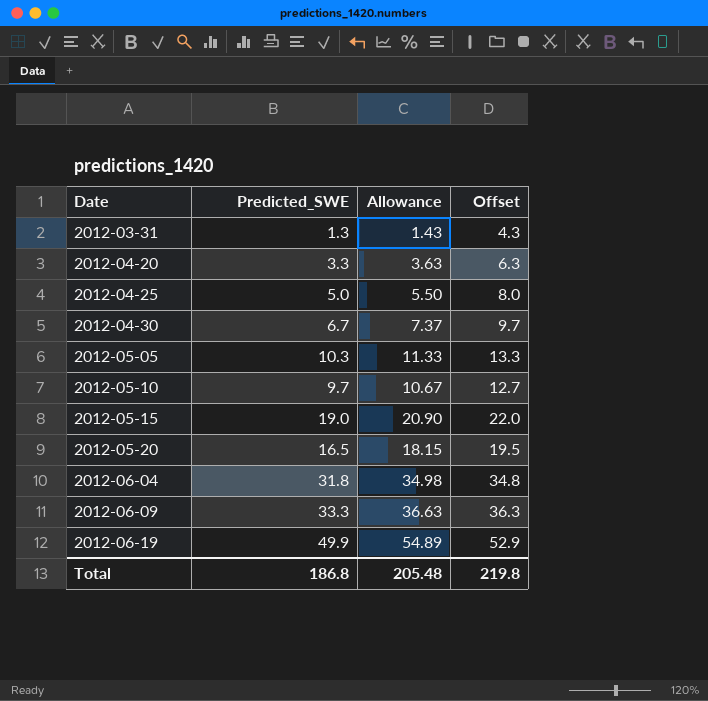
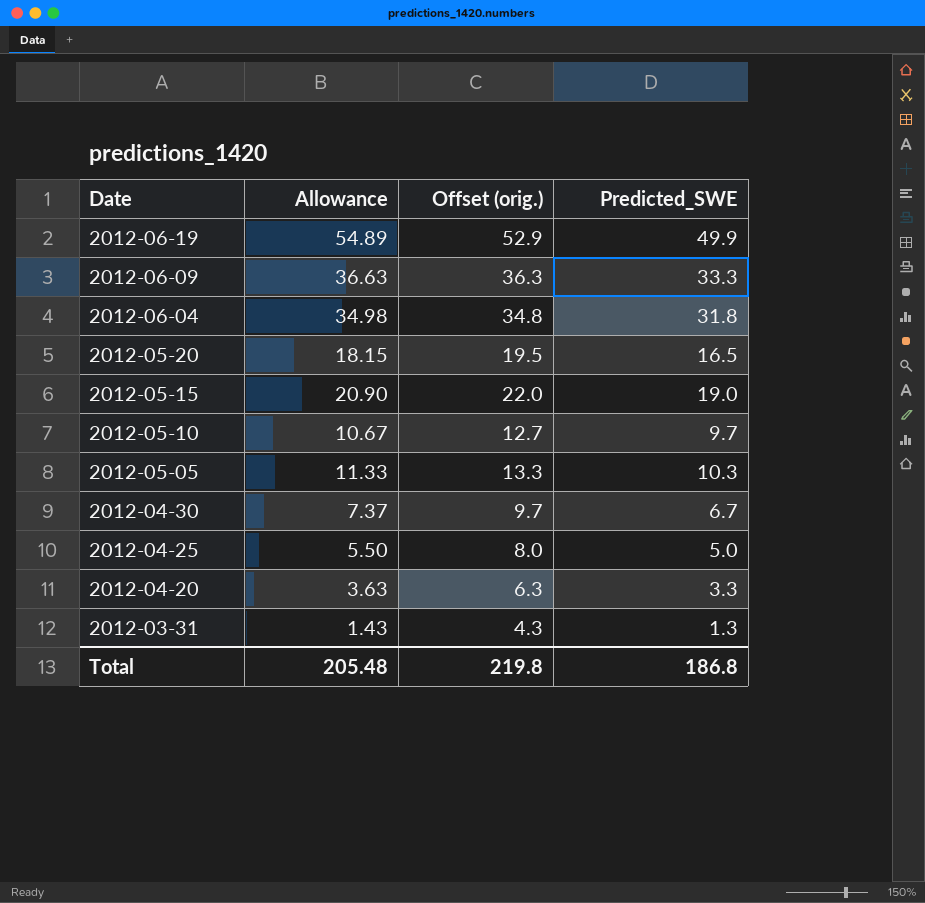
row order: Date ascending -> Date descending
column name: Offset -> Offset (orig.)
column Predicted_SWE | position: 2 -> 4

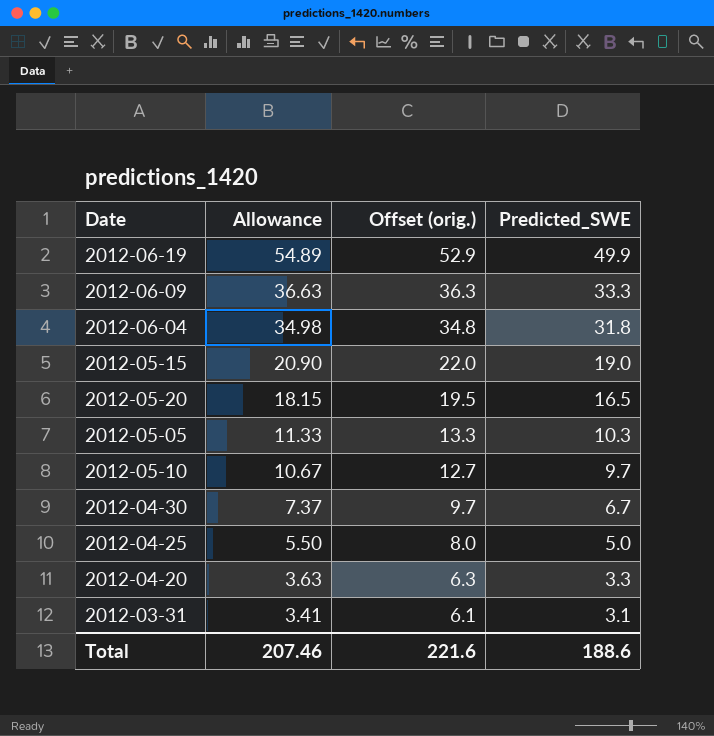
row order: Date descending -> Allowance descending
2012-03-31 | Allowance: 1.43 -> 3.41
2012-03-31 | Offset (orig.): 4.3 -> 6.1
2012-03-31 | Predicted_SWE: 1.3 -> 3.1
Total | Allowance: 205.48 -> 207.46
Total | Offset (orig.): 219.8 -> 221.6
Total | Predicted_SWE: 186.8 -> 188.6

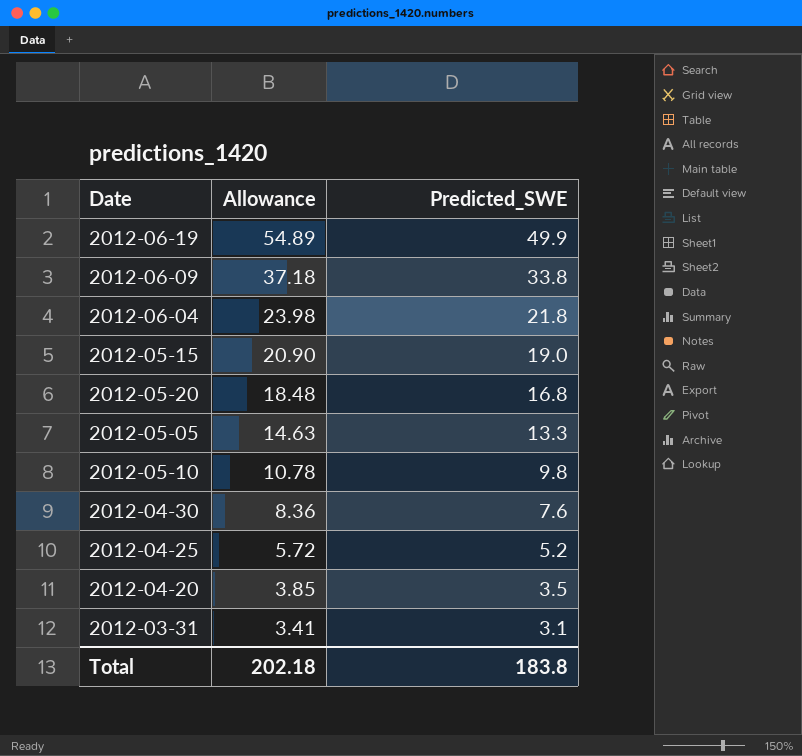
column Offset (orig.) | formula: [Predicted_SWE] + 3 -> none
2012-06-09 | Allowance: 36.63 -> 37.18
2012-06-09 | Predicted_SWE: 33.3 -> 33.8
2012-06-04 | Allowance: 34.98 -> 23.98
2012-06-04 | Predicted_SWE: 31.8 -> 21.8
2012-05-20 | Allowance: 18.15 -> 18.48
2012-05-20 | Predicted_SWE: 16.5 -> 16.8
2012-05-05 | Allowance: 11.33 -> 14.63
2012-05-05 | Predicted_SWE: 10.3 -> 13.3
2012-05-10 | Allowance: 10.67 -> 10.78
2012-05-10 | Predicted_SWE: 9.7 -> 9.8
2012-04-30 | Allowance: 7.37 -> 8.36
2012-04-30 | Predicted_SWE: 6.7 -> 7.6
2012-04-25 | Allowance: 5.50 -> 5.72
2012-04-25 | Predicted_SWE: 5.0 -> 5.2
2012-04-20 | Allowance: 3.63 -> 3.85
2012-04-20 | Predicted_SWE: 3.3 -> 3.5
Total | Allowance: 207.46 -> 202.18
Total | Predicted_SWE: 188.6 -> 183.8

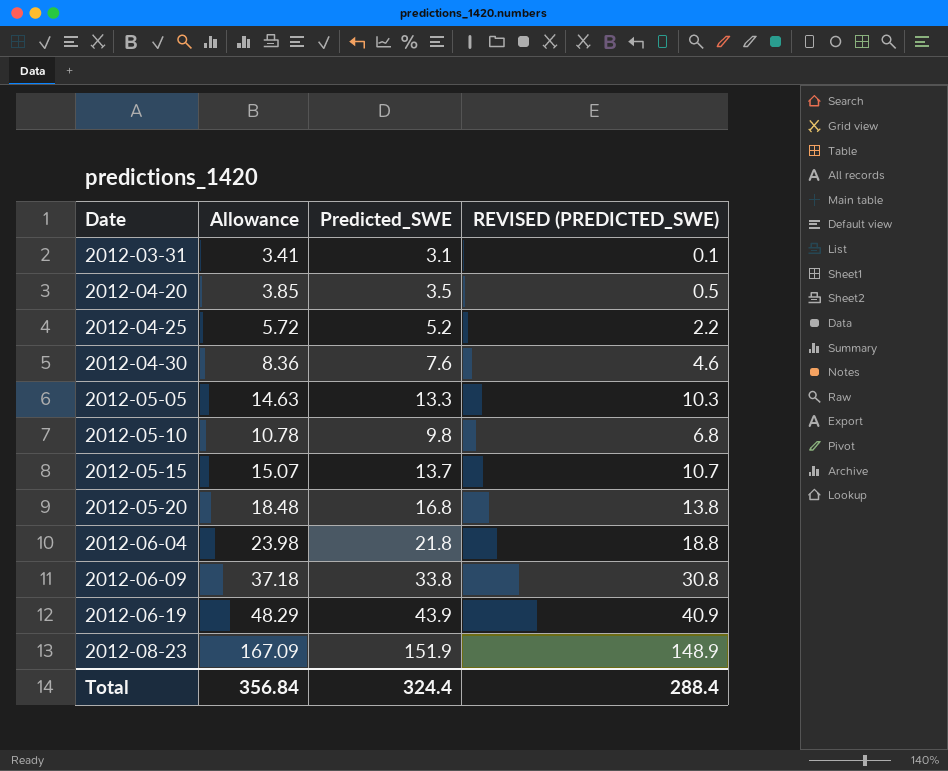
row order: Allowance descending -> Date ascending
column REVISED (PREDICTED_SWE) | formula: none -> [Predicted_SWE] - 3
2012-05-15 | Allowance: 20.90 -> 15.07
2012-05-15 | Predicted_SWE: 19.0 -> 13.7
2012-06-19 | Allowance: 54.89 -> 48.29
2012-06-19 | Predicted_SWE: 49.9 -> 43.9
row 2012-08-23: none -> 167.09 | 151.9 | 148.9
Total | Allowance: 202.18 -> 356.84
Total | Predicted_SWE: 183.8 -> 324.4

